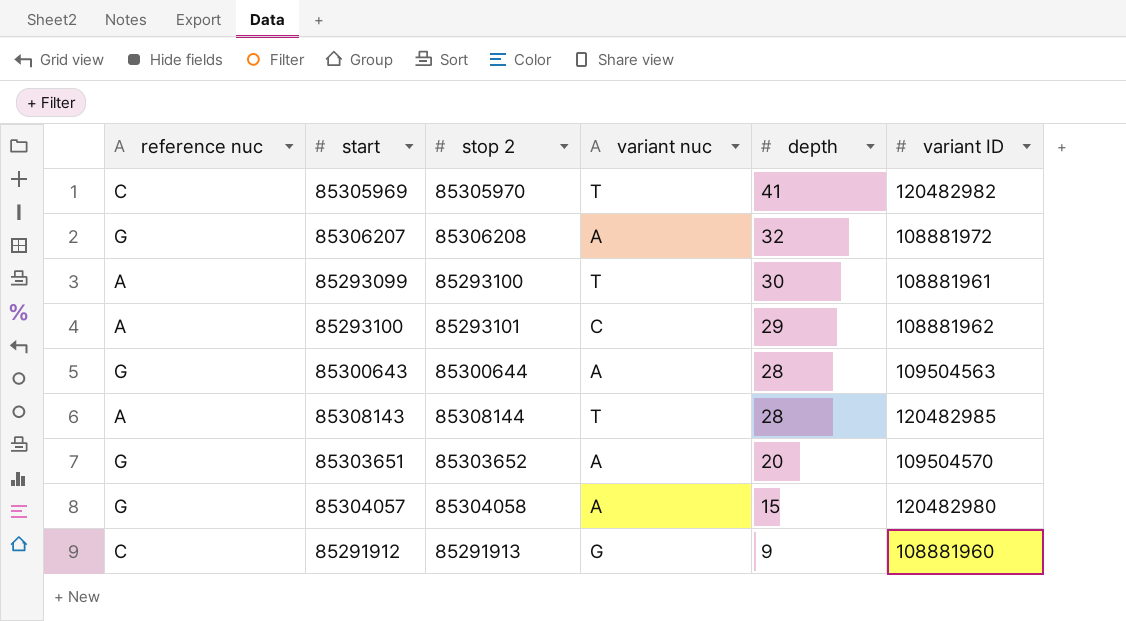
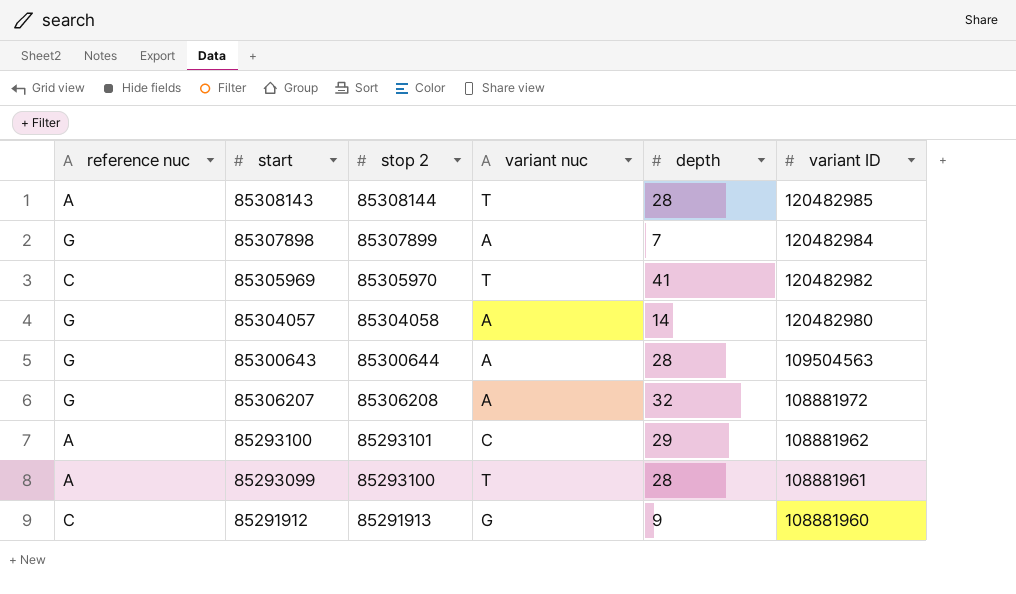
row order: depth descending -> variant ID descending
row 85303651: G | 85303652 | A | 20 | 109504570 -> none
row 85307898: none -> G | 85307899 | A | 7 | 120482984
85304057 | depth: 15 -> 14
85293099 | depth: 30 -> 28

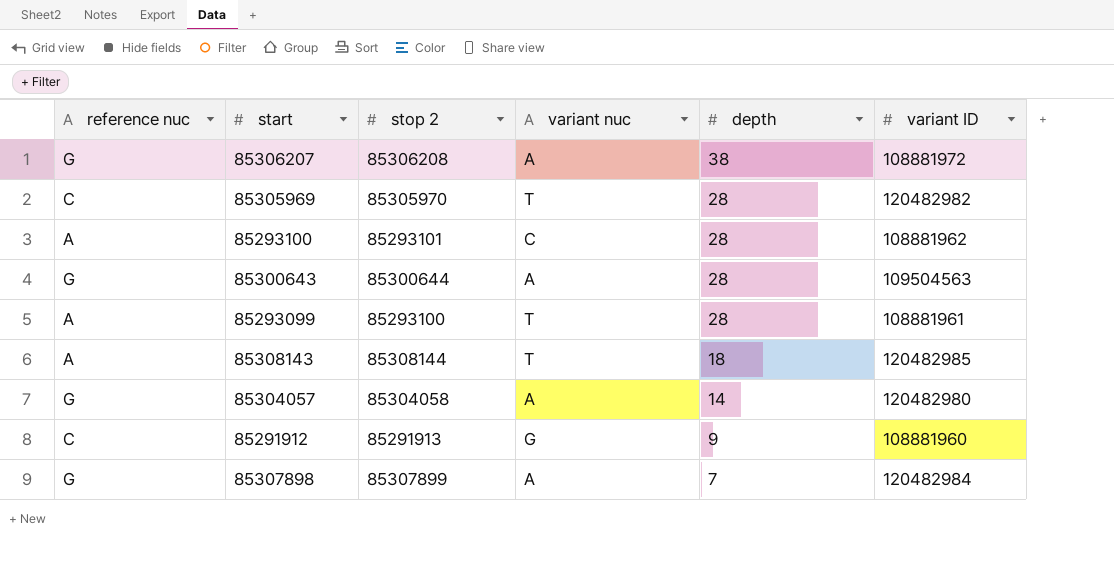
row order: variant ID descending -> depth descending
85306207 | depth: 32 -> 38
85305969 | depth: 41 -> 28
85293100 | depth: 29 -> 28
85308143 | depth: 28 -> 18

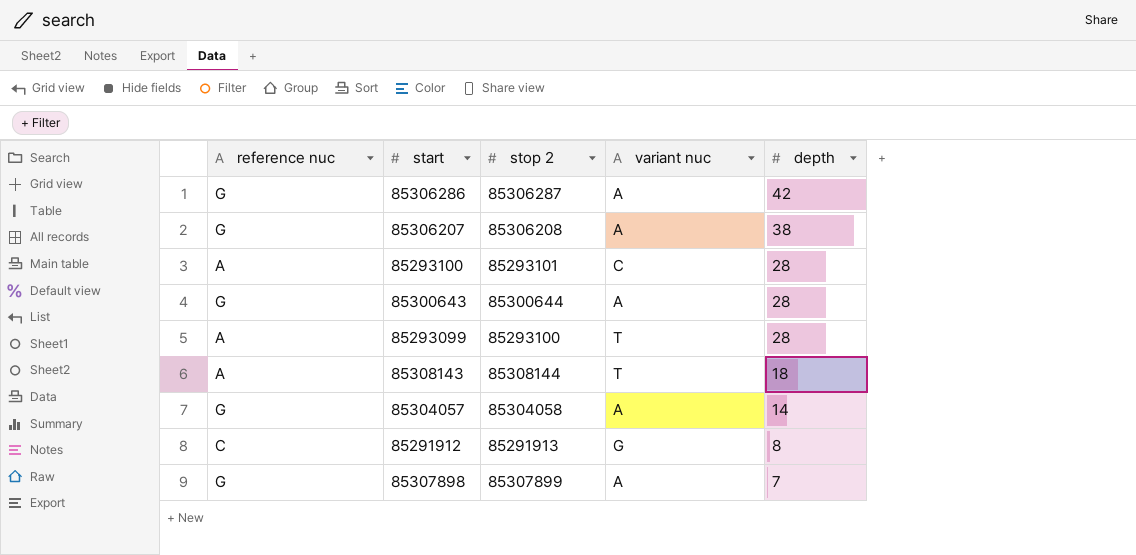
column variant ID | position: 6 -> none
row 85305969: C | 85305970 | T | 28 | 120482982 -> none
row 85306286: none -> G | 85306287 | A | 42
85291912 | depth: 9 -> 8

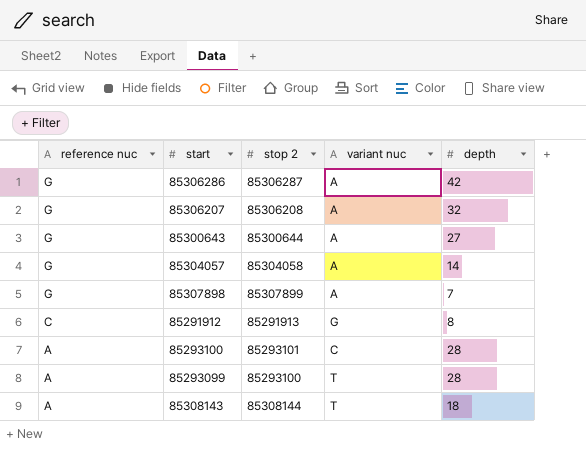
row order: depth descending -> reference nuc descending
85306207 | depth: 38 -> 32
85300643 | depth: 28 -> 27

